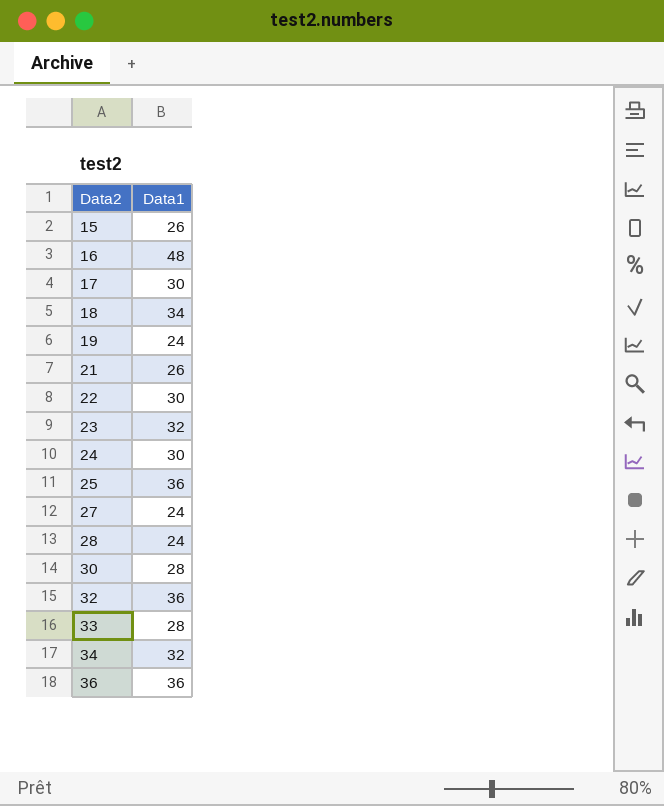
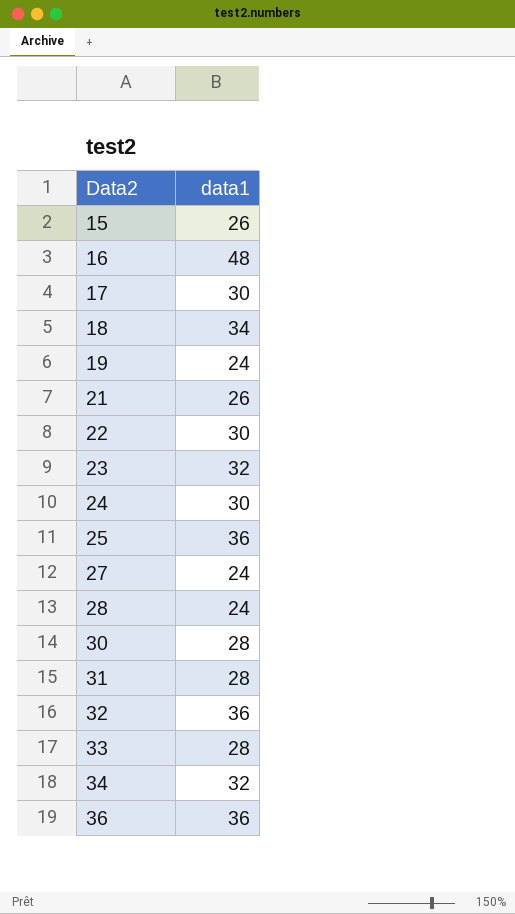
column name: Data1 -> data1
row 31: none -> 28

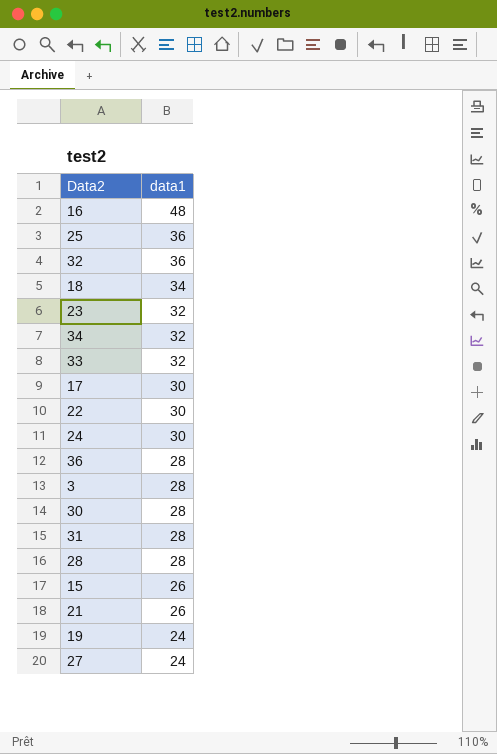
row order: Data2 ascending -> data1 descending
33 | data1: 28 -> 32
36 | data1: 36 -> 28
row 3: none -> 28
28 | data1: 24 -> 28

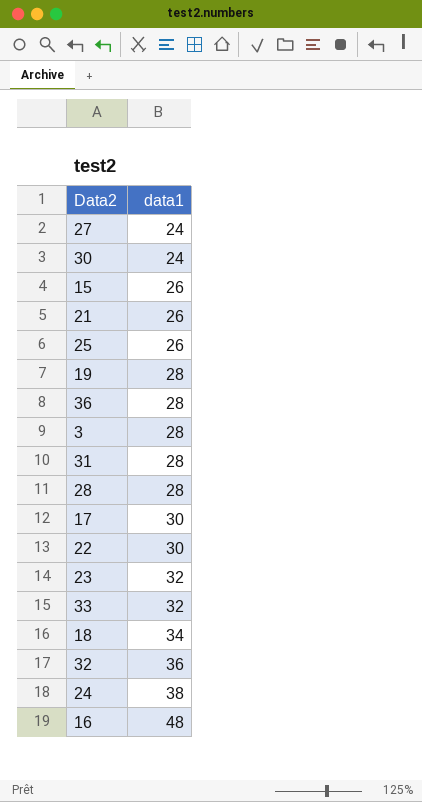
row order: data1 descending -> data1 ascending
row 34: 32 -> none
30 | data1: 28 -> 24
25 | data1: 36 -> 26
19 | data1: 24 -> 28
24 | data1: 30 -> 38

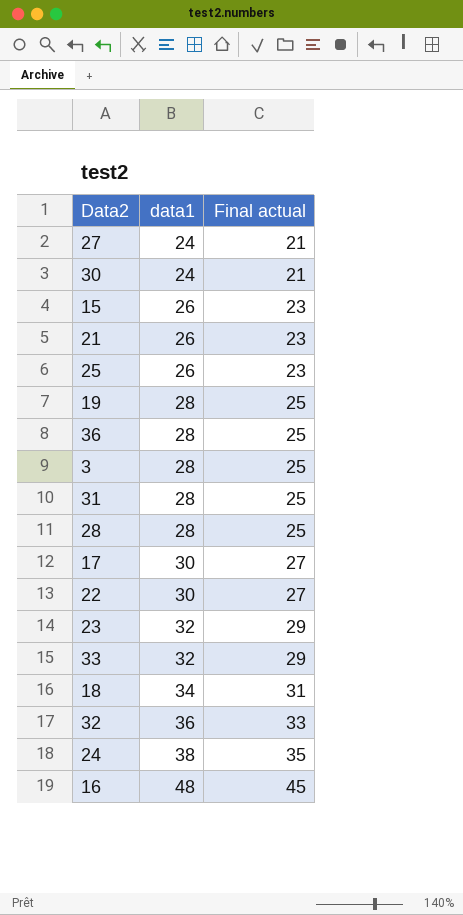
column Final actual | formula: none -> [data1] - 3

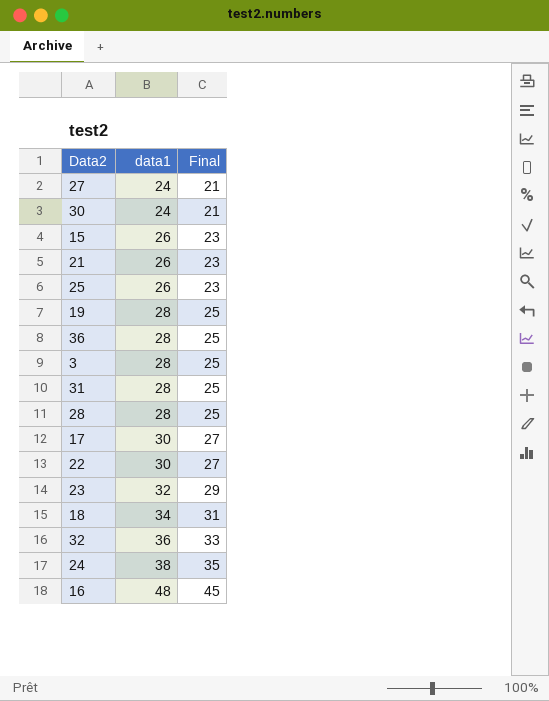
column name: Final actual -> Final
row 33: 32 | 29 -> none

